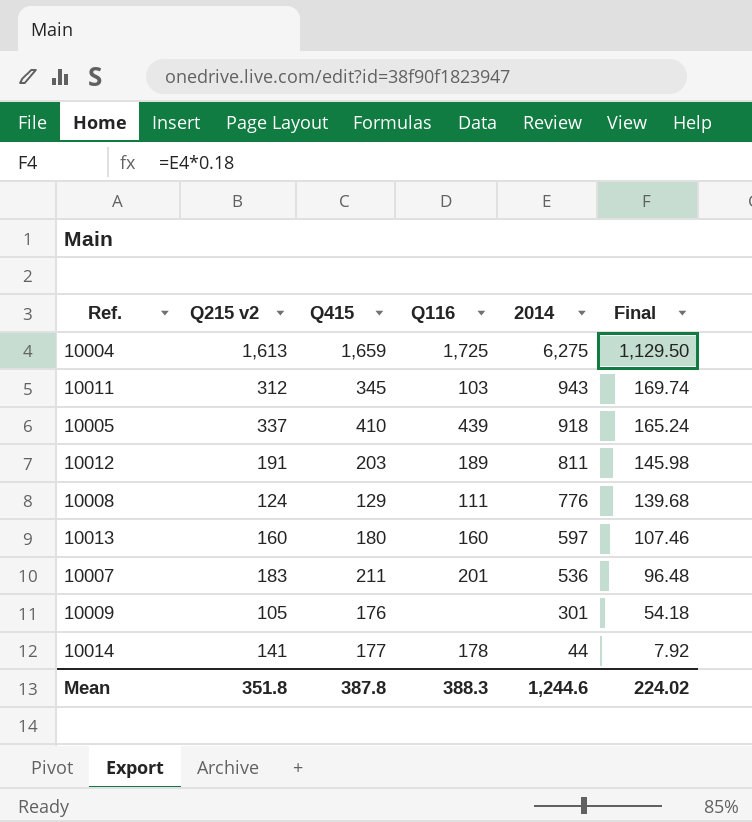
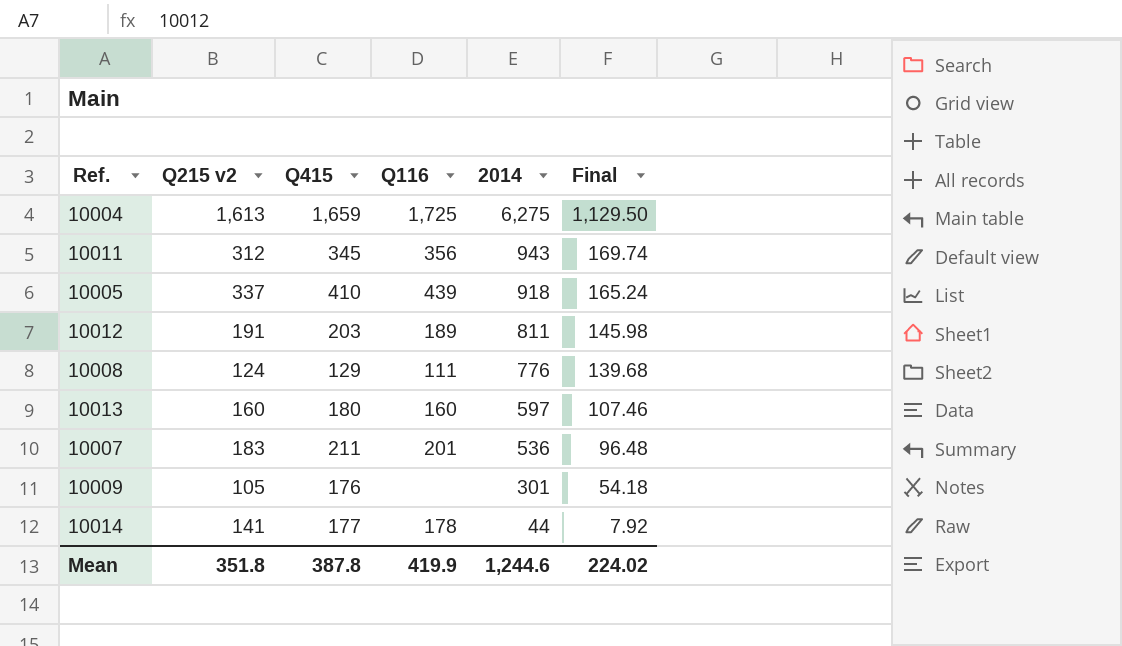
10011 | Q116: 103 -> 356
Mean | Q116: 388.3 -> 419.9

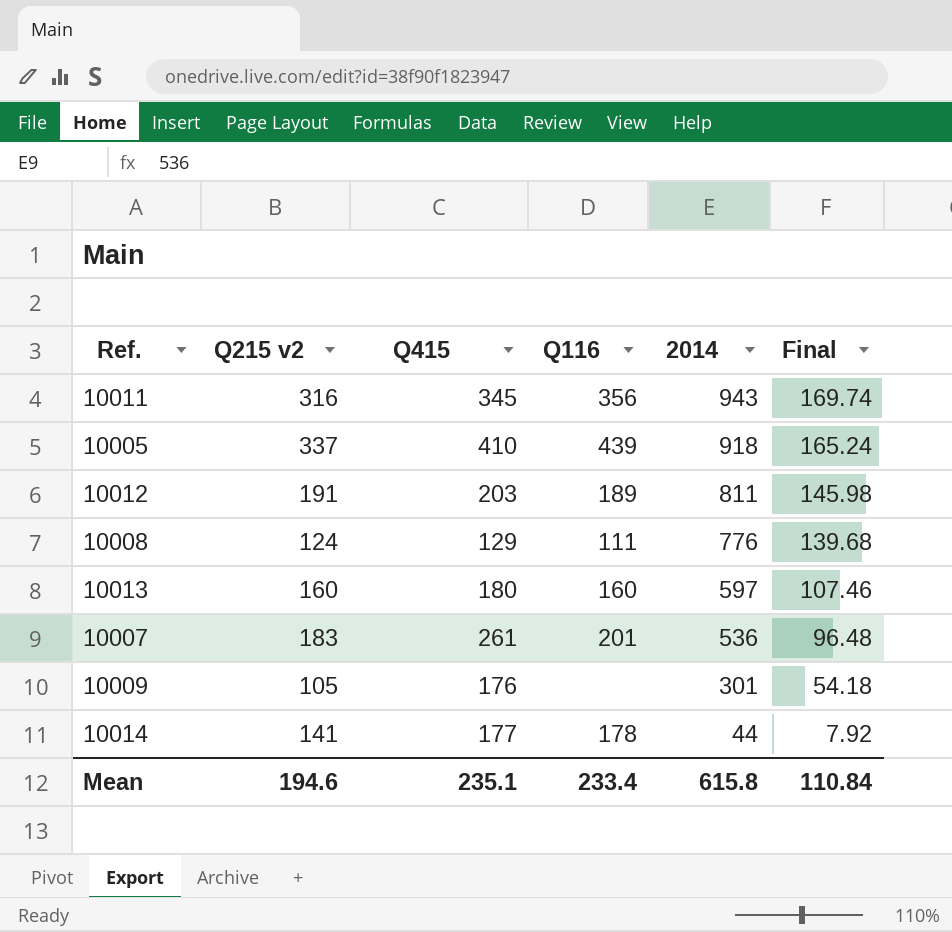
row 10004: 1,613 | 1,659 | 1,725 | 6,275 | 1,129.50 -> none
10011 | Q215 v2: 312 -> 316
10007 | Q415: 211 -> 261
Mean | Q215 v2: 351.8 -> 194.6
Mean | Q415: 387.8 -> 235.1
Mean | Q116: 419.9 -> 233.4
Mean | 2014: 1,244.6 -> 615.8
Mean | Final: 224.02 -> 110.84

